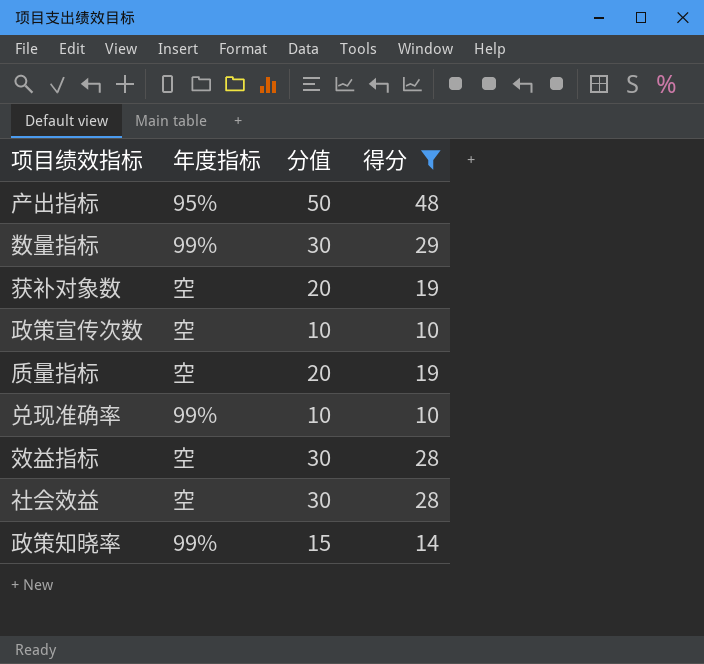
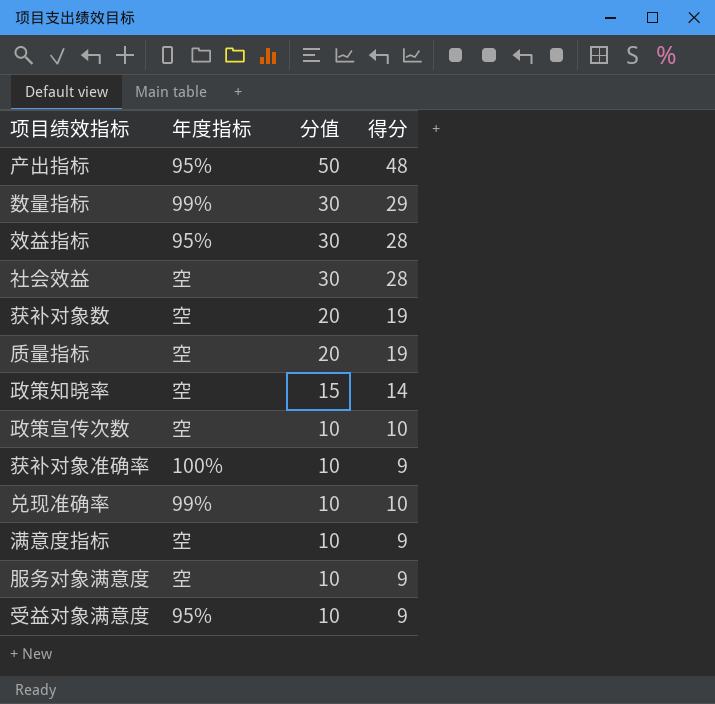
filter: 得分 != 9 -> none
row order: none -> 分值 descending
效益指标 | 年度指标: 空 -> 95%
政策知晓率 | 年度指标: 99% -> 空

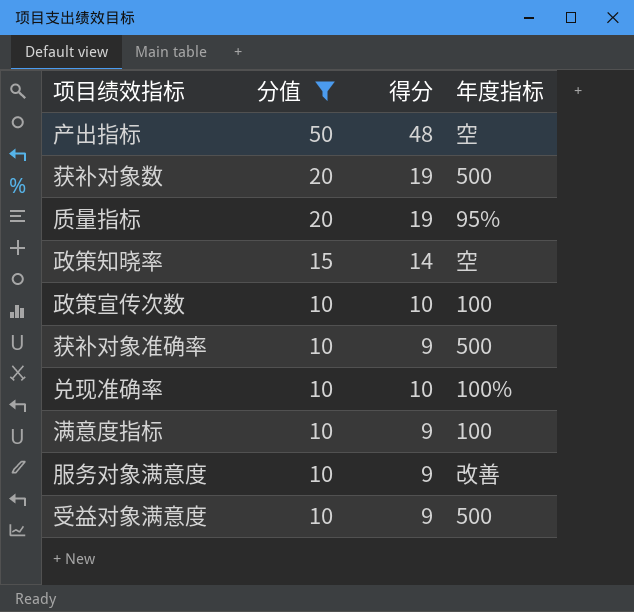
filter: none -> 分值 != 30
column 年度指标 | position: 2 -> 4
产出指标 | 年度指标: 95% -> 空
获补对象数 | 年度指标: 空 -> 500
质量指标 | 年度指标: 空 -> 95%
政策宣传次数 | 年度指标: 空 -> 100
获补对象准确率 | 年度指标: 100% -> 500
兑现准确率 | 年度指标: 99% -> 100%
满意度指标 | 年度指标: 空 -> 100
服务对象满意度 | 年度指标: 空 -> 改善
受益对象满意度 | 年度指标: 95% -> 500

